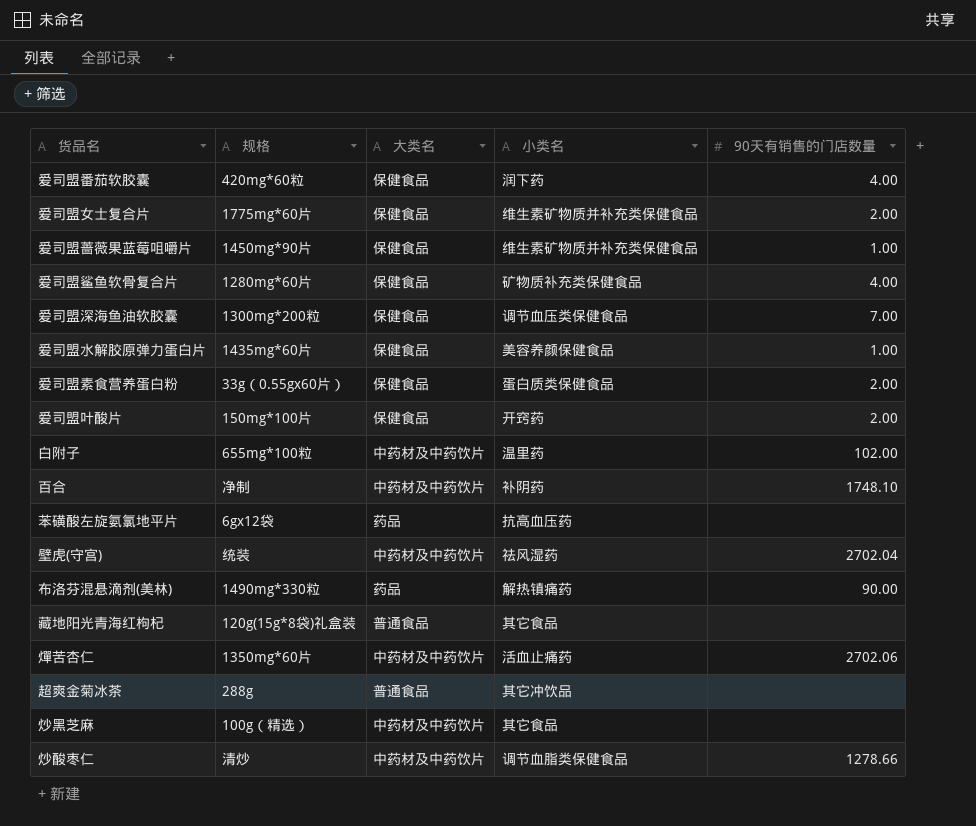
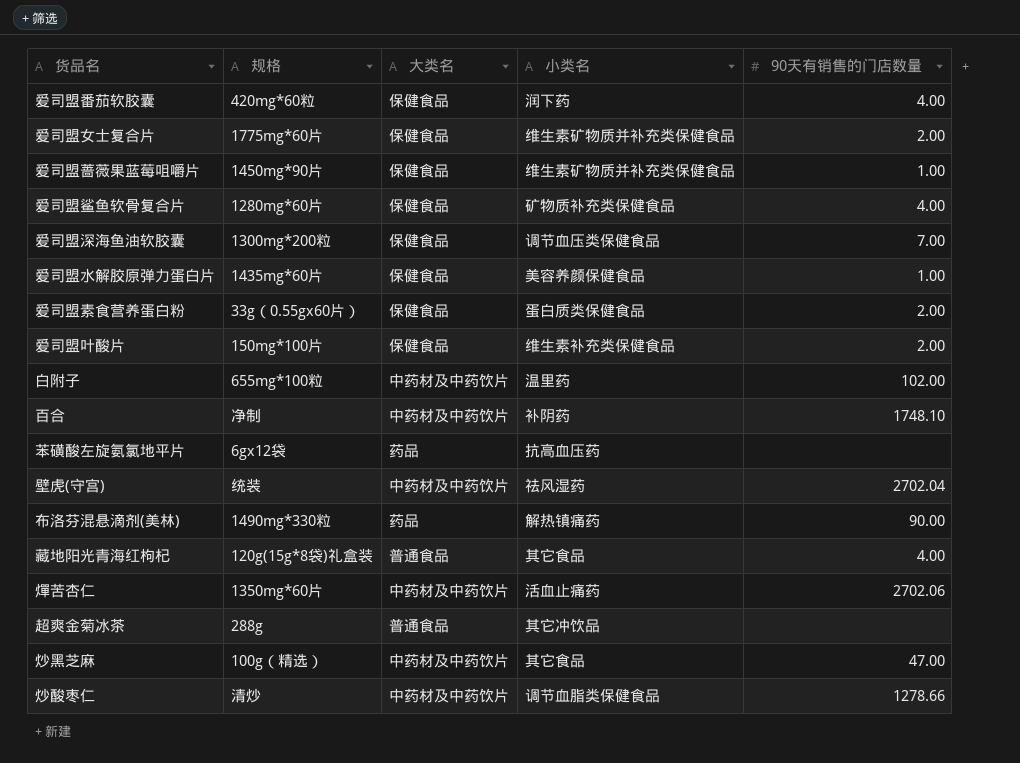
爱司盟叶酸片 | 小类名: 开窍药 -> 维生素补充类保健食品
藏地阳光青海红枸杞 | 90天有销售的门店数量: none -> 4.00
炒黑芝麻 | 90天有销售的门店数量: none -> 47.00

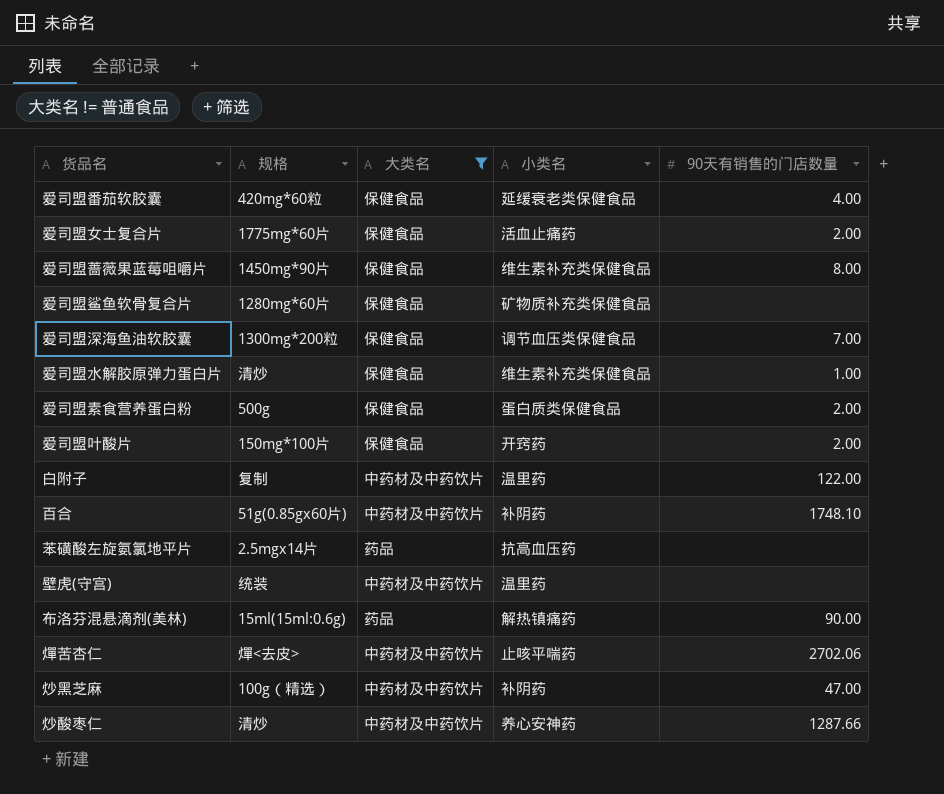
filter: none -> 大类名 != 普通食品
爱司盟番茄软胶囊 | 小类名: 润下药 -> 延缓衰老类保健食品
爱司盟女士复合片 | 小类名: 维生素矿物质并补充类保健食品 -> 活血止痛药
爱司盟蔷薇果蓝莓咀嚼片 | 小类名: 维生素矿物质并补充类保健食品 -> 维生素补充类保健食品
爱司盟蔷薇果蓝莓咀嚼片 | 90天有销售的门店数量: 1.00 -> 8.00
爱司盟鲨鱼软骨复合片 | 90天有销售的门店数量: 4.00 -> none
爱司盟水解胶原弹力蛋白片 | 规格: 1435mg*60片 -> 清炒
爱司盟水解胶原弹力蛋白片 | 小类名: 美容养颜保健食品 -> 维生素补充类保健食品
爱司盟素食营养蛋白粉 | 规格: 33g（0.55gx60片） -> 500g
爱司盟叶酸片 | 小类名: 维生素补充类保健食品 -> 开窍药
白附子 | 规格: 655mg*100粒 -> 复制
白附子 | 90天有销售的门店数量: 102.00 -> 122.00
百合 | 规格: 净制 -> 51g(0.85gx60片)
苯磺酸左旋氨氯地平片 | 规格: 6gx12袋 -> 2.5mgx14片
壁虎(守宫) | 小类名: 祛风湿药 -> 温里药
壁虎(守宫) | 90天有销售的门店数量: 2702.04 -> none
布洛芬混悬滴剂(美林) | 规格: 1490mg*330粒 -> 15ml(15ml:0.6g)
燀苦杏仁 | 规格: 1350mg*60片 -> 燀<去皮>
燀苦杏仁 | 小类名: 活血止痛药 -> 止咳平喘药
炒黑芝麻 | 小类名: 其它食品 -> 补阴药
炒酸枣仁 | 小类名: 调节血脂类保健食品 -> 养心安神药
炒酸枣仁 | 90天有销售的门店数量: 1278.66 -> 1287.66

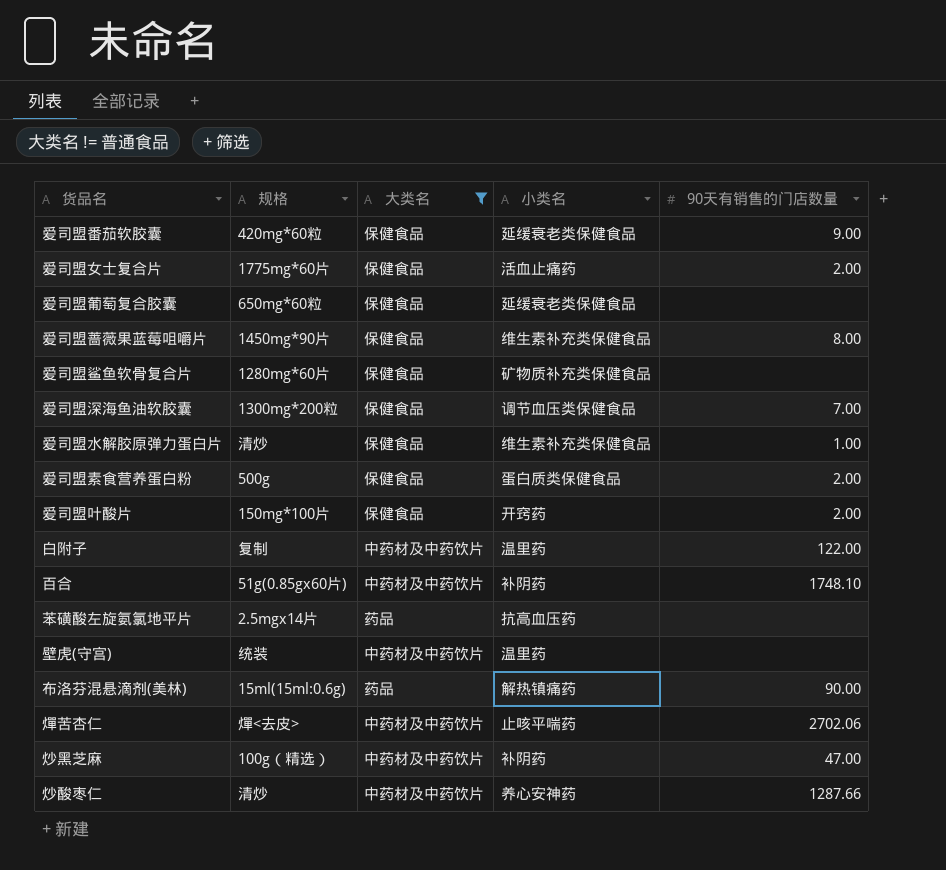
爱司盟番茄软胶囊 | 90天有销售的门店数量: 4.00 -> 9.00
row 爱司盟葡萄复合胶囊: none -> 650mg*60粒 | 保健食品 | 延缓衰老类保健食品 | none

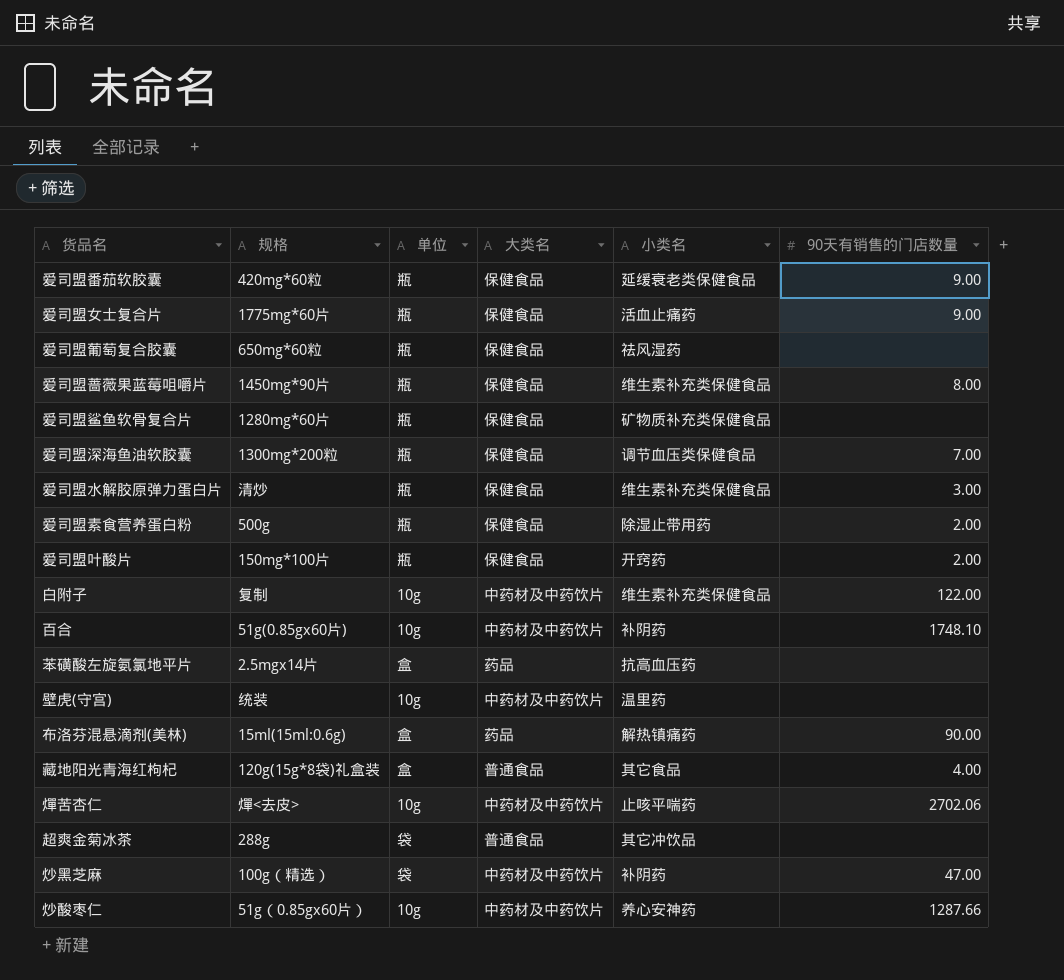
filter: 大类名 != 普通食品 -> none
column 单位 | position: none -> 3
爱司盟女士复合片 | 90天有销售的门店数量: 2.00 -> 9.00
爱司盟葡萄复合胶囊 | 小类名: 延缓衰老类保健食品 -> 祛风湿药
爱司盟水解胶原弹力蛋白片 | 90天有销售的门店数量: 1.00 -> 3.00
爱司盟素食营养蛋白粉 | 小类名: 蛋白质类保健食品 -> 除湿止带用药
白附子 | 小类名: 温里药 -> 维生素补充类保健食品
炒酸枣仁 | 规格: 清炒 -> 51g（0.85gx60片）

